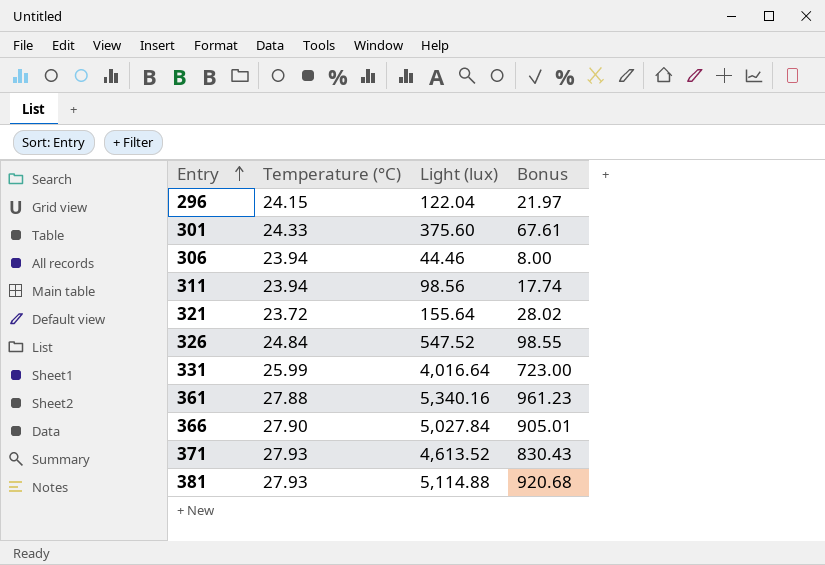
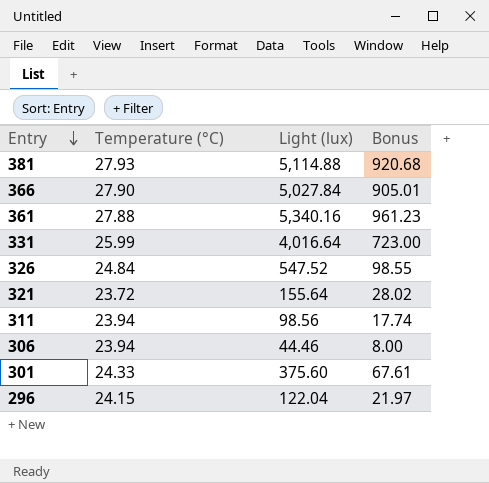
row order: Entry ascending -> Entry descending
row 371: 27.93 | 4,613.52 | 830.43 -> none

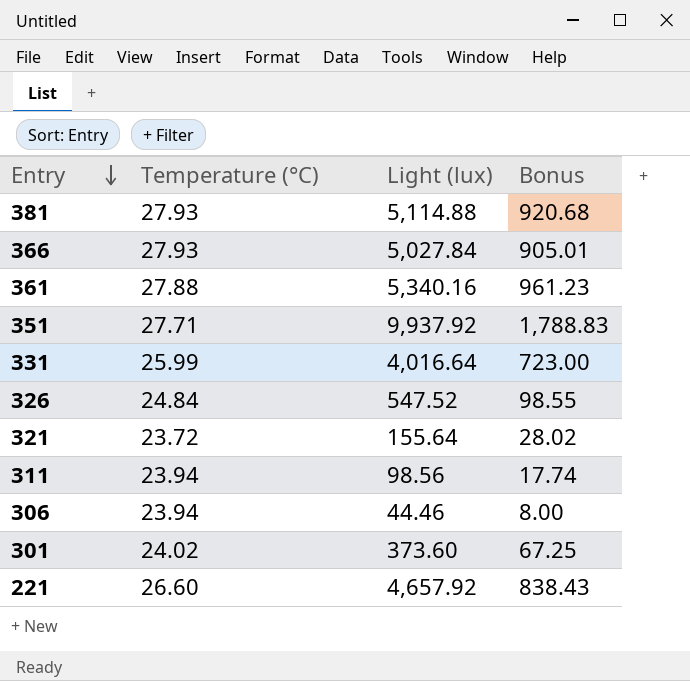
row 296: 24.15 | 122.04 | 21.97 -> none
366 | Temperature (°C): 27.90 -> 27.93
row 351: none -> 27.71 | 9,937.92 | 1,788.83
301 | Temperature (°C): 24.33 -> 24.02
301 | Light (lux): 375.60 -> 373.60
301 | Bonus: 67.61 -> 67.25
row 221: none -> 26.60 | 4,657.92 | 838.43

